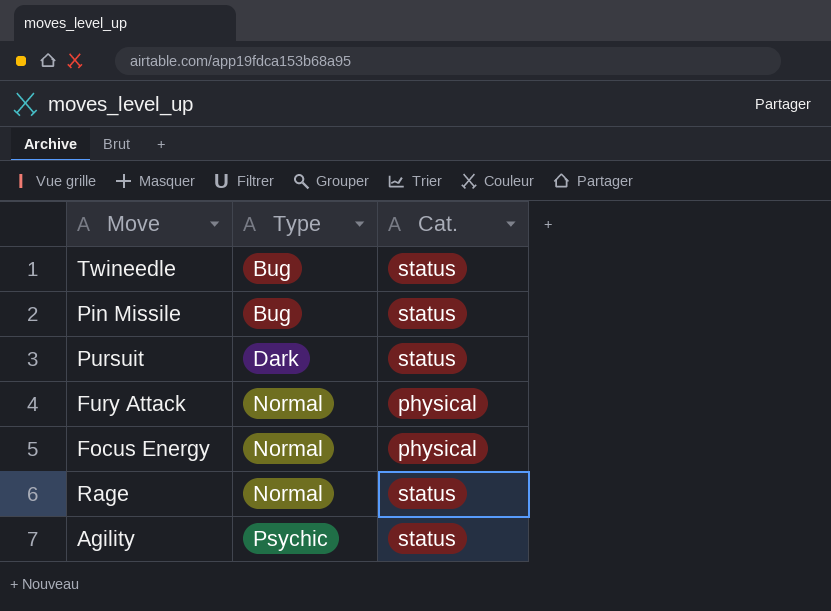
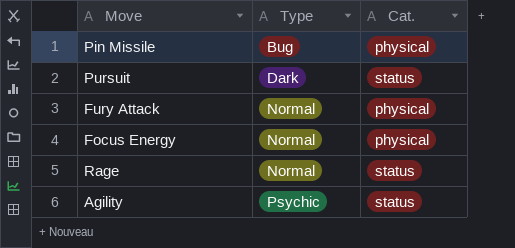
row Twineedle: Bug | status -> none
Pin Missile | Cat.: status -> physical

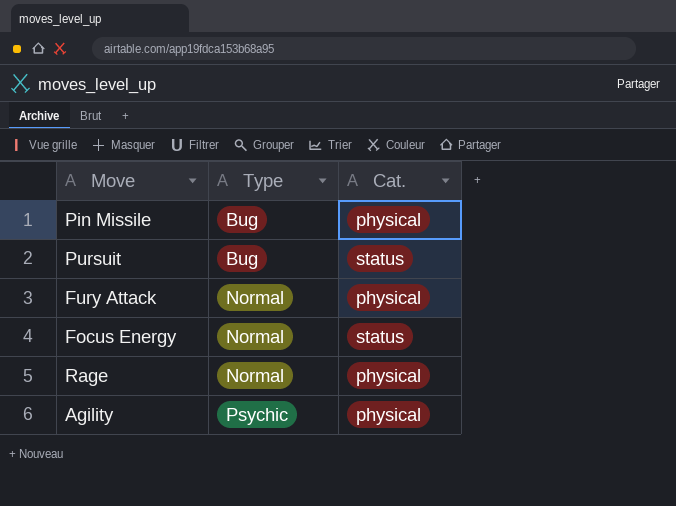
Pursuit | Type: Dark -> Bug
Focus Energy | Cat.: physical -> status
Rage | Cat.: status -> physical
Agility | Cat.: status -> physical

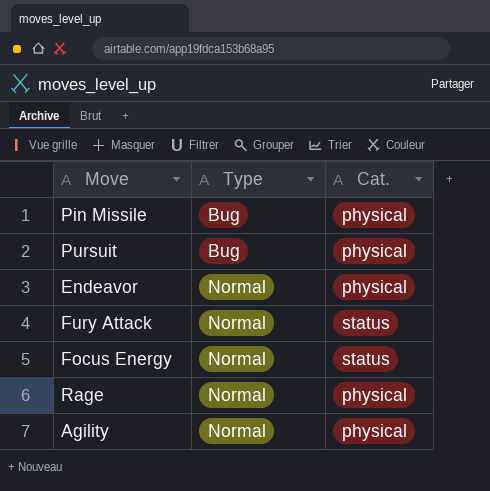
Pursuit | Cat.: status -> physical
row Endeavor: none -> Normal | physical
Fury Attack | Cat.: physical -> status
Agility | Type: Psychic -> Normal

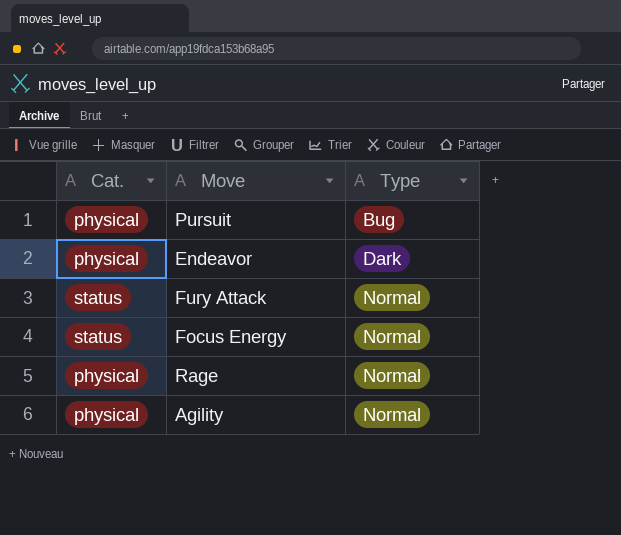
column Cat. | position: 3 -> 1
row Pin Missile: Bug | physical -> none
Endeavor | Type: Normal -> Dark

